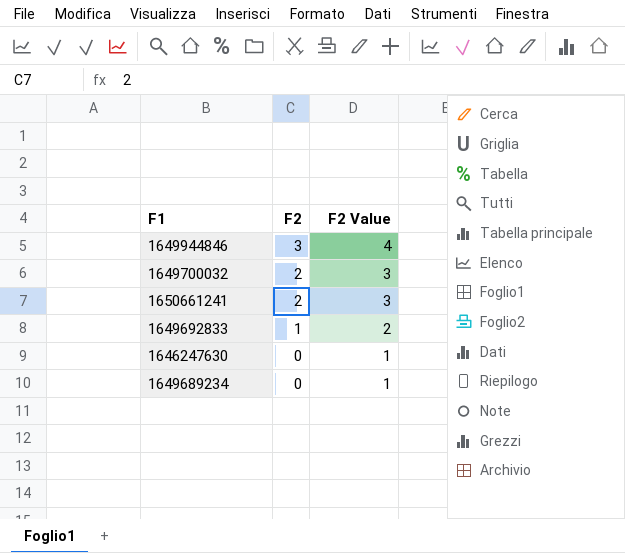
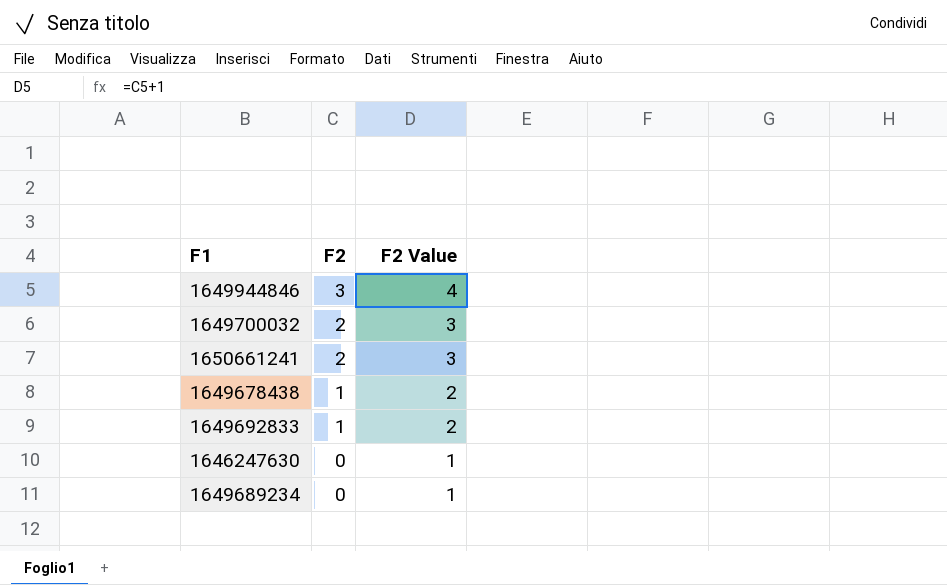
row 1649678438: none -> 1 | 2

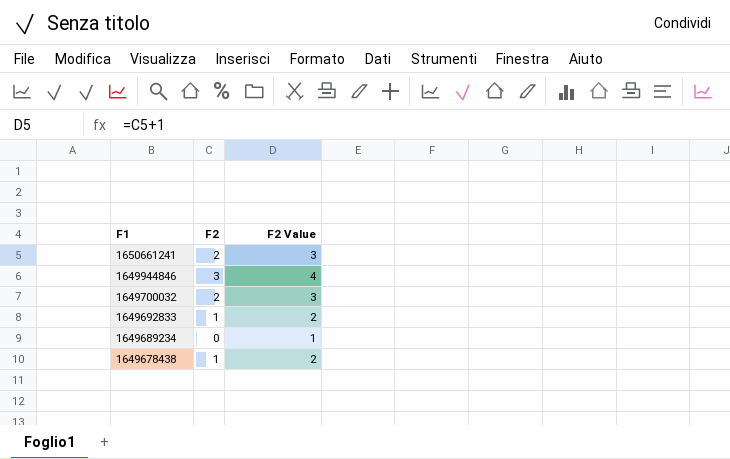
row order: F2 descending -> F1 descending
row 1646247630: 0 | 1 -> none

